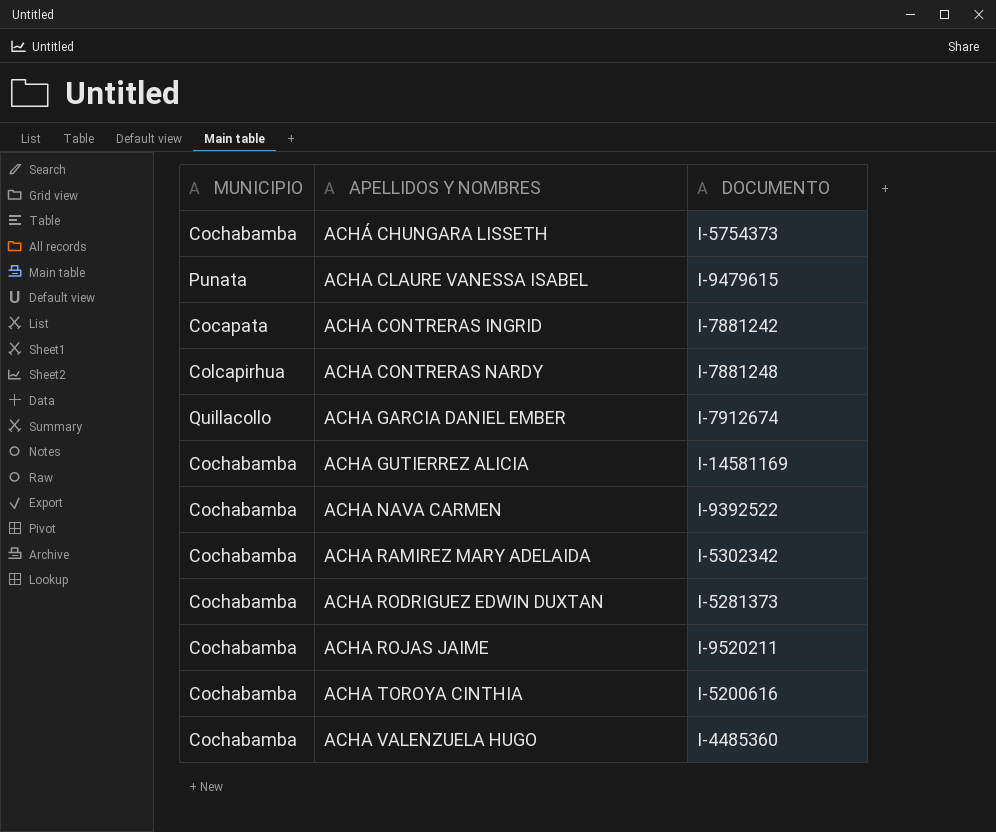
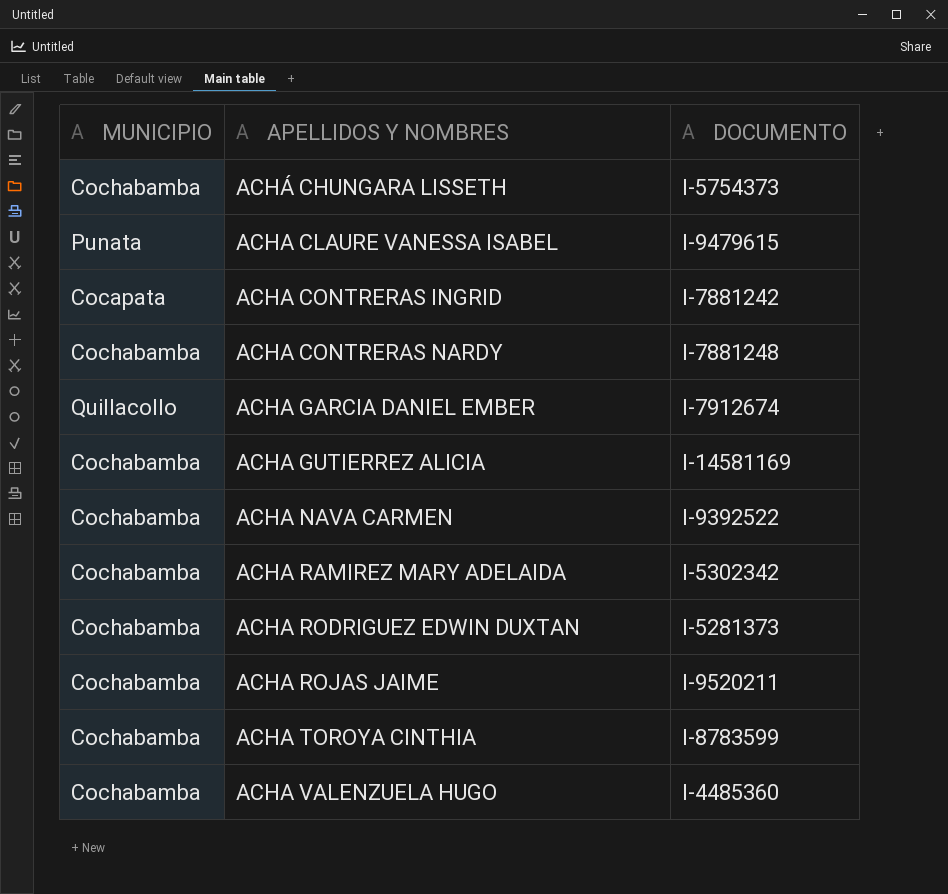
ACHA CONTRERAS NARDY | MUNICIPIO: Colcapirhua -> Cochabamba
ACHA TOROYA CINTHIA | DOCUMENTO: I-5200616 -> I-8783599

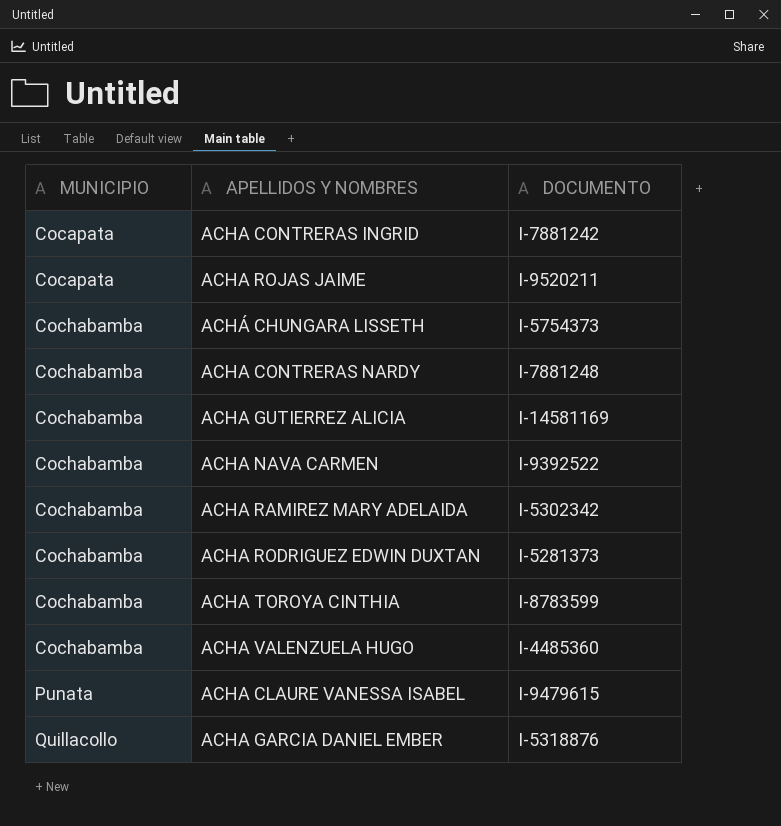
row order: APELLIDOS Y NOMBRES ascending -> MUNICIPIO ascending
ACHA ROJAS JAIME | MUNICIPIO: Cochabamba -> Cocapata
ACHA GARCIA DANIEL EMBER | DOCUMENTO: I-7912674 -> I-5318876

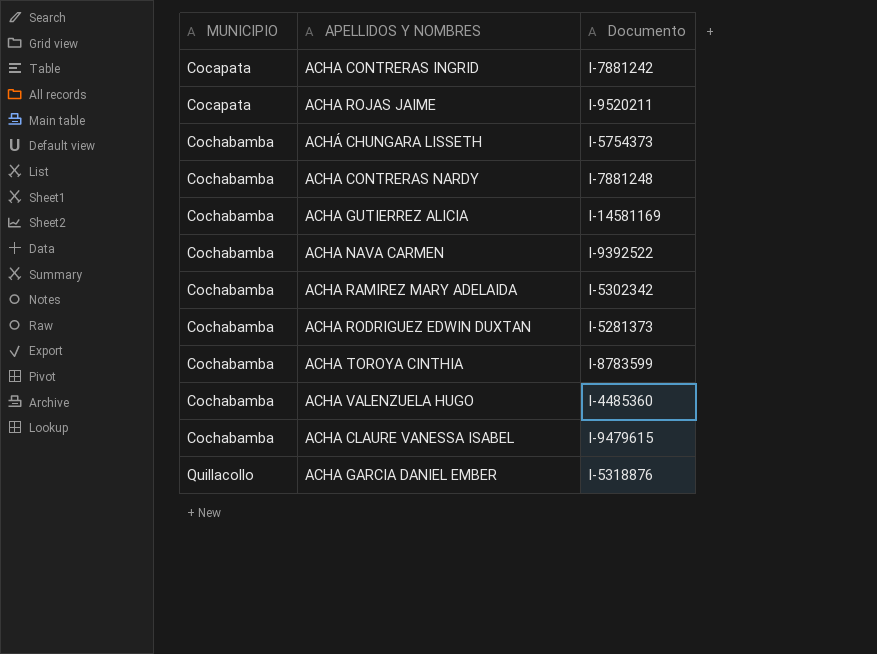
column name: DOCUMENTO -> Documento
ACHA CLAURE VANESSA ISABEL | MUNICIPIO: Punata -> Cochabamba

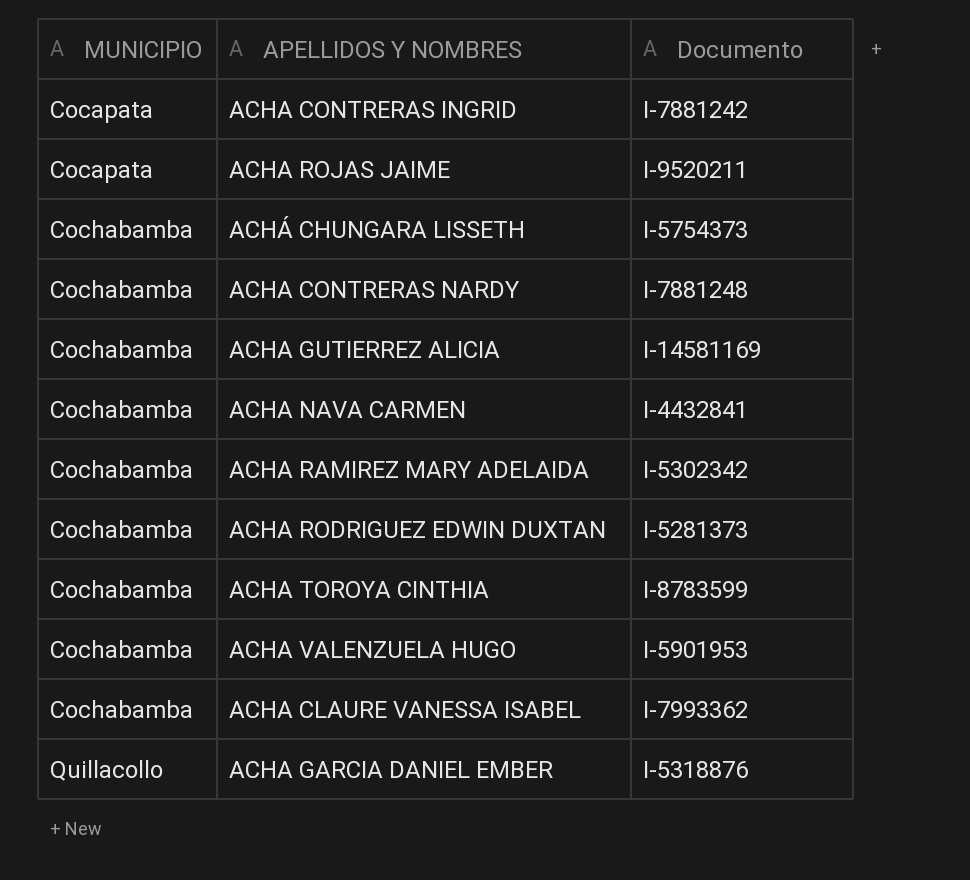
ACHA NAVA CARMEN | Documento: I-9392522 -> I-4432841
ACHA VALENZUELA HUGO | Documento: I-4485360 -> I-5901953
ACHA CLAURE VANESSA ISABEL | Documento: I-9479615 -> I-7993362

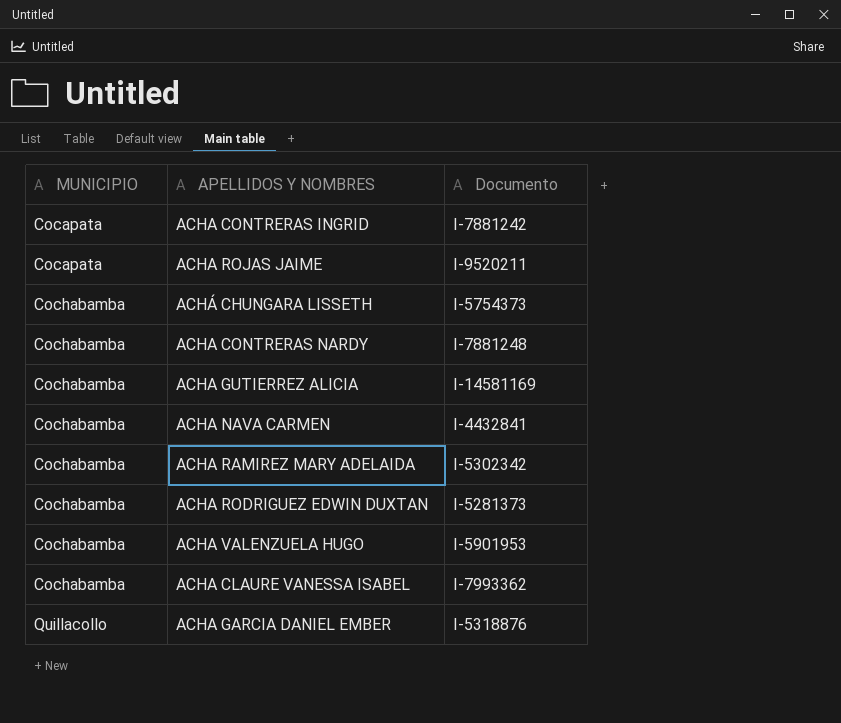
row ACHA TOROYA CINTHIA: Cochabamba | I-8783599 -> none

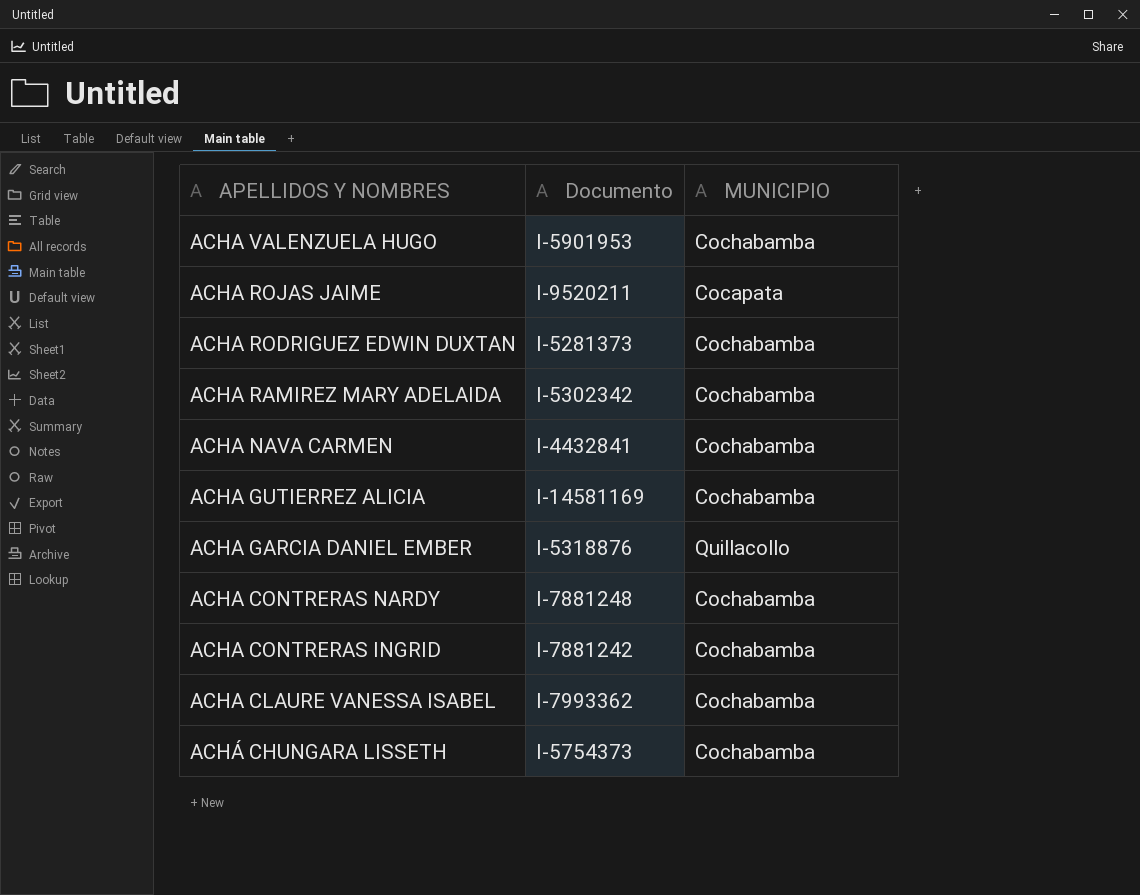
row order: MUNICIPIO ascending -> APELLIDOS Y NOMBRES descending
column MUNICIPIO | position: 1 -> 3
ACHA CONTRERAS INGRID | MUNICIPIO: Cocapata -> Cochabamba

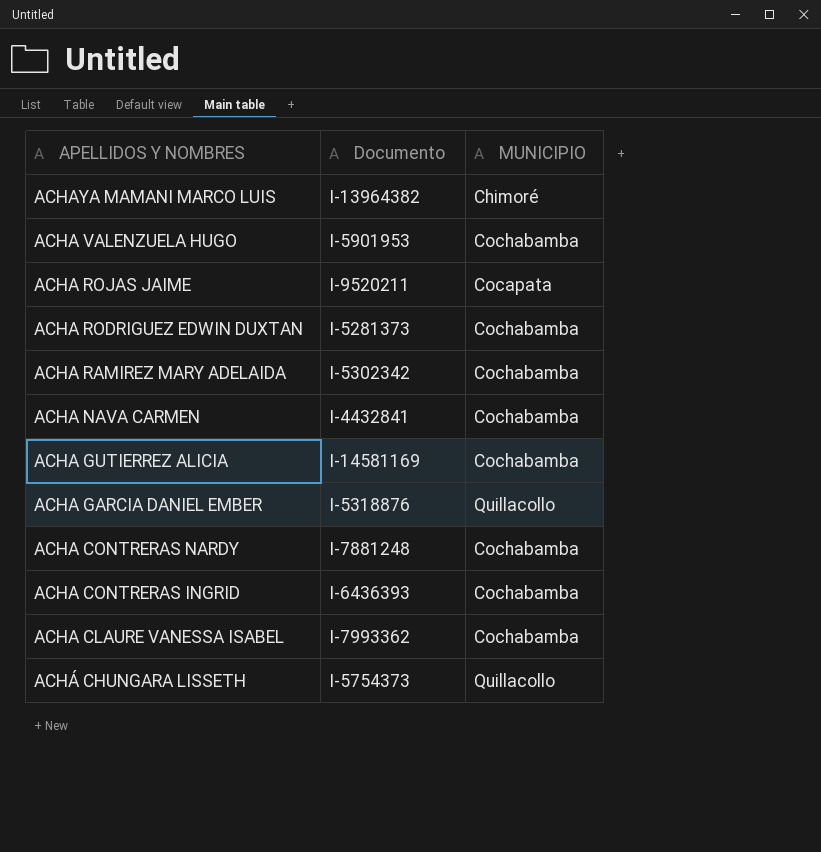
row ACHAYA MAMANI MARCO LUIS: none -> I-13964382 | Chimoré
ACHA CONTRERAS INGRID | Documento: I-7881242 -> I-6436393
ACHÁ CHUNGARA LISSETH | MUNICIPIO: Cochabamba -> Quillacollo

